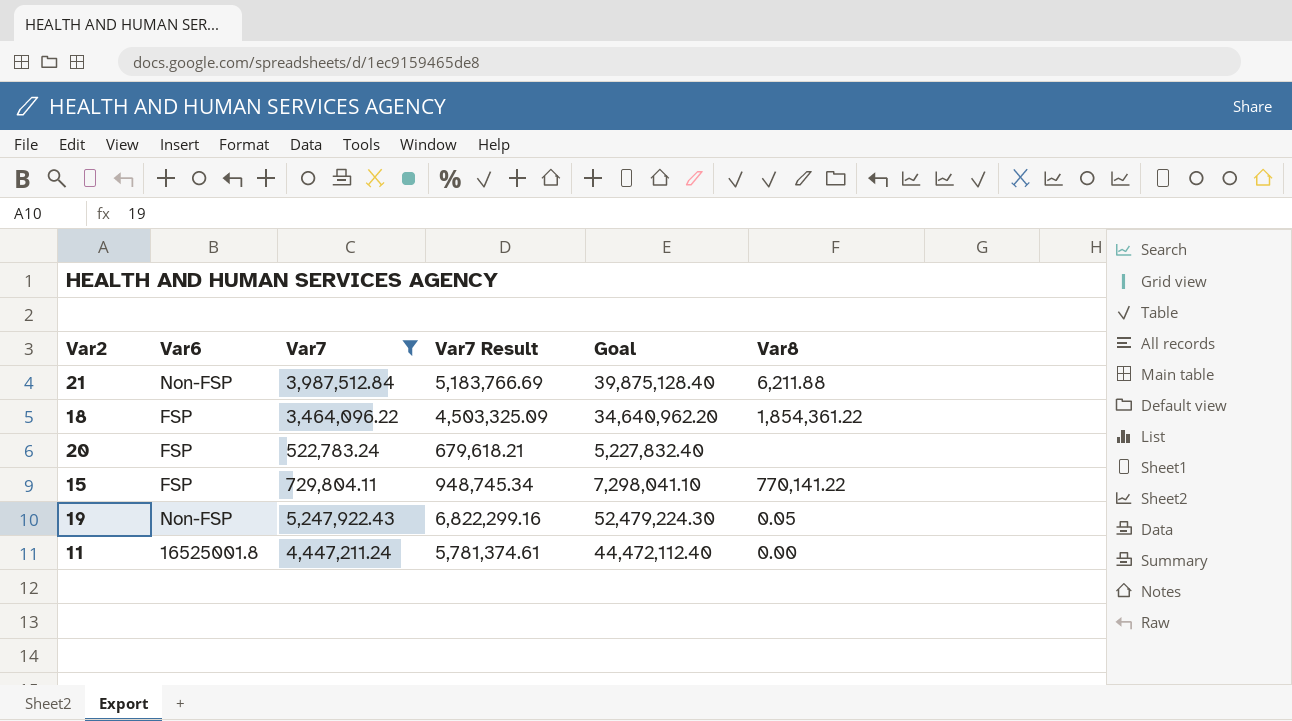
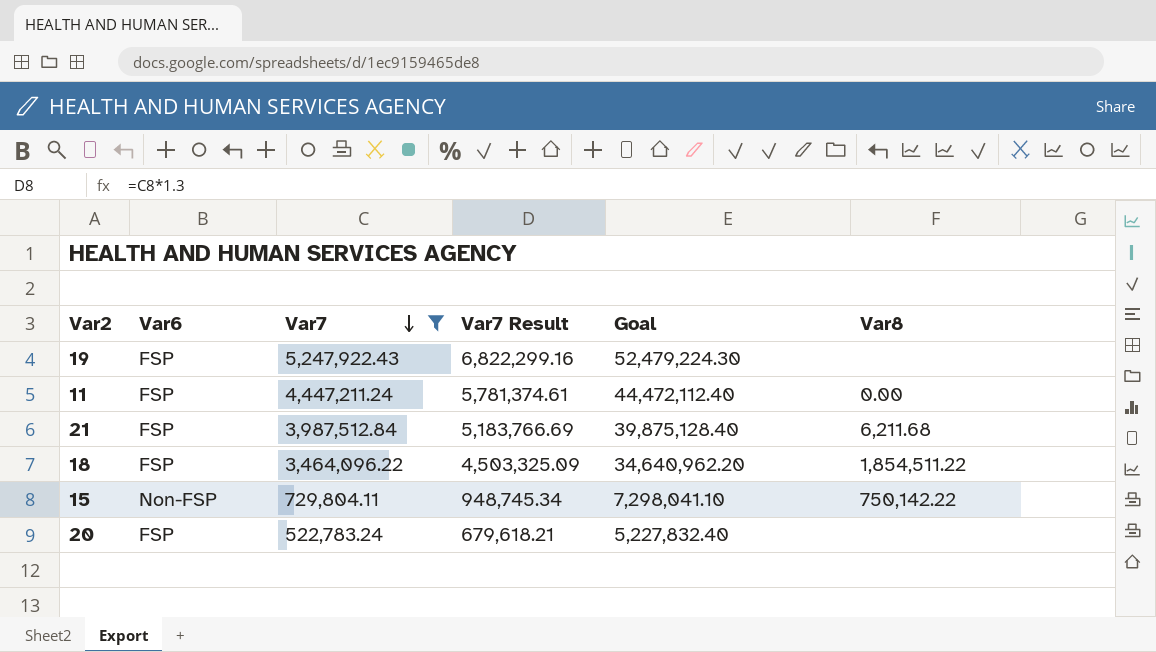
row order: none -> Var7 descending
19 | Var6: Non-FSP -> FSP
19 | Var8: 0.05 -> none
11 | Var6: 16525001.8 -> FSP
21 | Var6: Non-FSP -> FSP
21 | Var8: 6,211.88 -> 6,211.68
18 | Var8: 1,854,361.22 -> 1,854,511.22
15 | Var6: FSP -> Non-FSP
15 | Var8: 770,141.22 -> 750,142.22

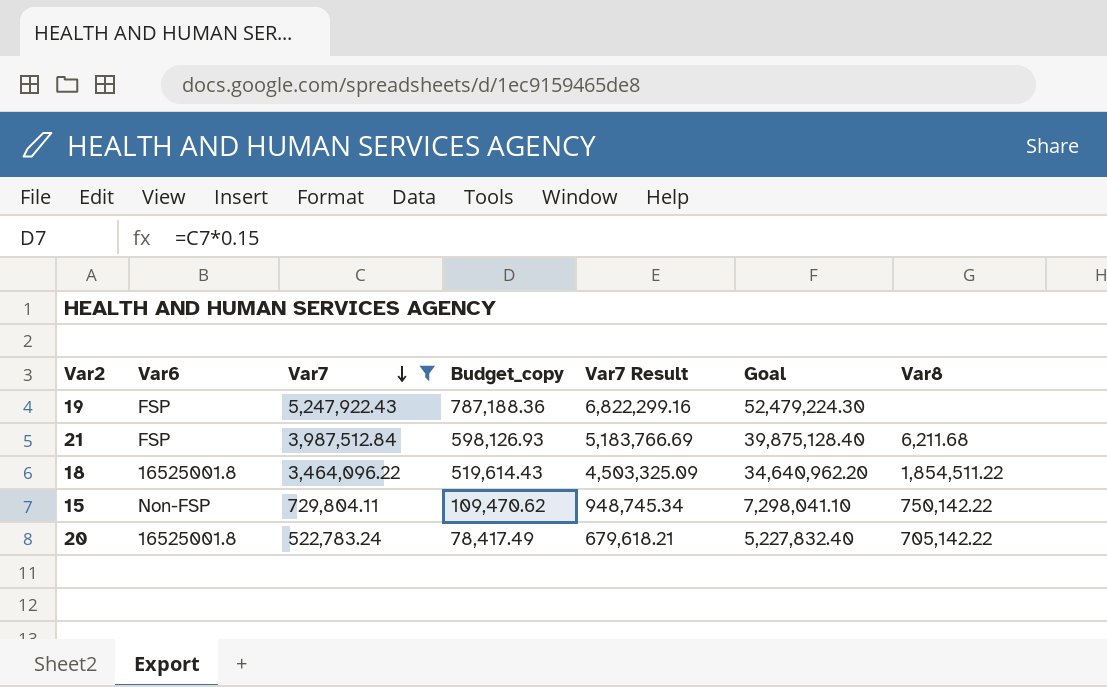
column Budget_copy | formula: none -> [Var7] * 0.15
row 11: FSP | 4,447,211.24 | 5,781,374.61 | 44,472,112.40 | 0.00 -> none
18 | Var6: FSP -> 16525001.8
20 | Var6: FSP -> 16525001.8
20 | Var8: none -> 705,142.22

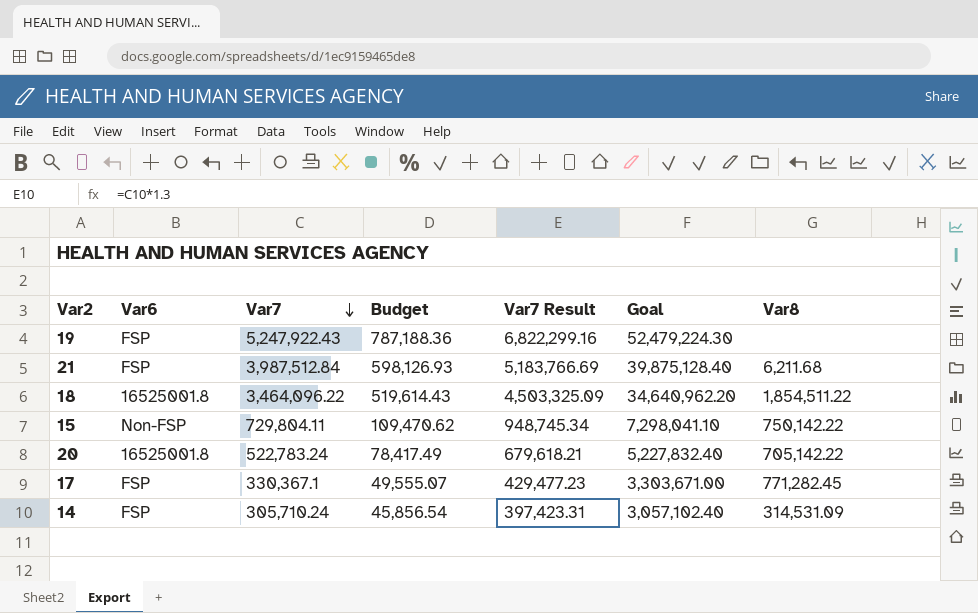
filter: Var7 >= 522,783.24 -> none
column name: Budget_copy -> Budget

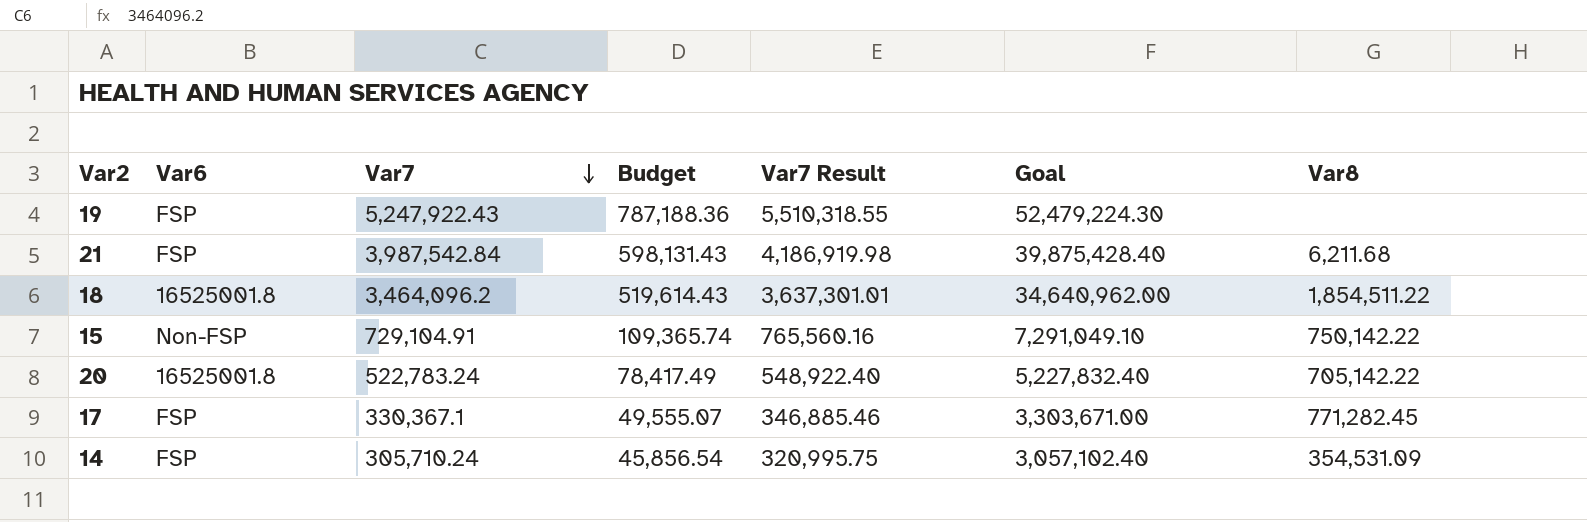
column Var7 Result | formula: [Var7] * 1.3 -> [Var7] * 1.05
21 | Var7: 3,987,512.84 -> 3,987,542.84
21 | Budget: 598,126.93 -> 598,131.43
21 | Goal: 39,875,128.40 -> 39,875,428.40
18 | Var7: 3,464,096.22 -> 3,464,096.2
18 | Goal: 34,640,962.20 -> 34,640,962.00
15 | Var7: 729,804.11 -> 729,104.91
15 | Budget: 109,470.62 -> 109,365.74
15 | Goal: 7,298,041.10 -> 7,291,049.10
14 | Var8: 314,531.09 -> 354,531.09

